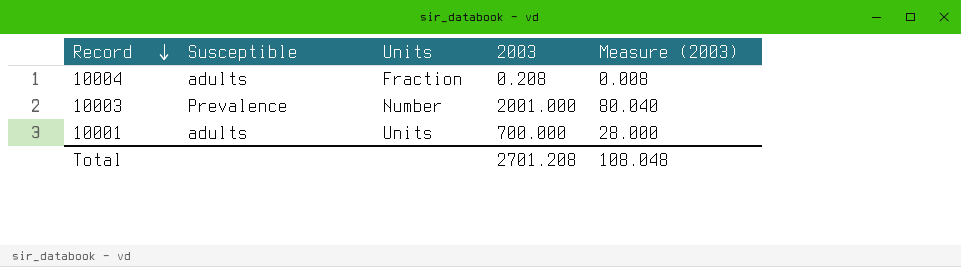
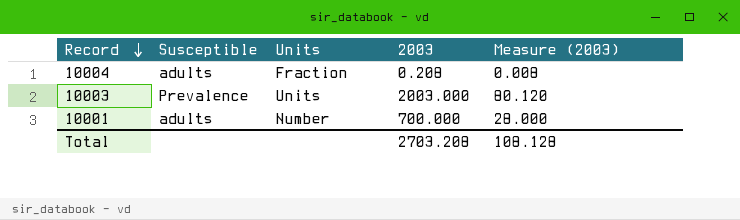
10003 | Units: Number -> Units
10003 | 2003: 2001.000 -> 2003.000
10003 | Measure (2003): 80.040 -> 80.120
10001 | Units: Units -> Number
Total | 2003: 2701.208 -> 2703.208
Total | Measure (2003): 108.048 -> 108.128

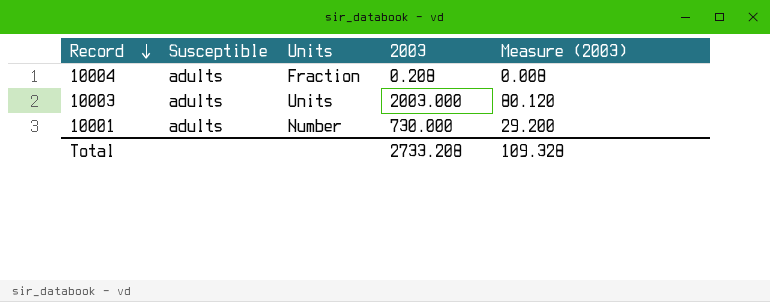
10003 | Susceptible: Prevalence -> adults
10001 | 2003: 700.000 -> 730.000
10001 | Measure (2003): 28.000 -> 29.200
Total | 2003: 2703.208 -> 2733.208
Total | Measure (2003): 108.128 -> 109.328

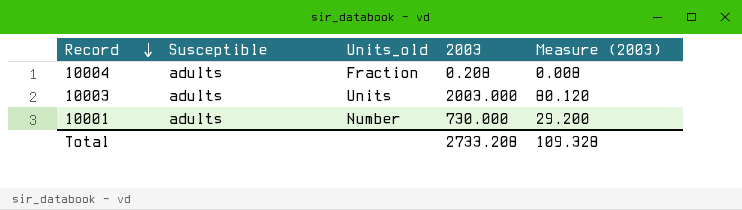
column name: Units -> Units_old

